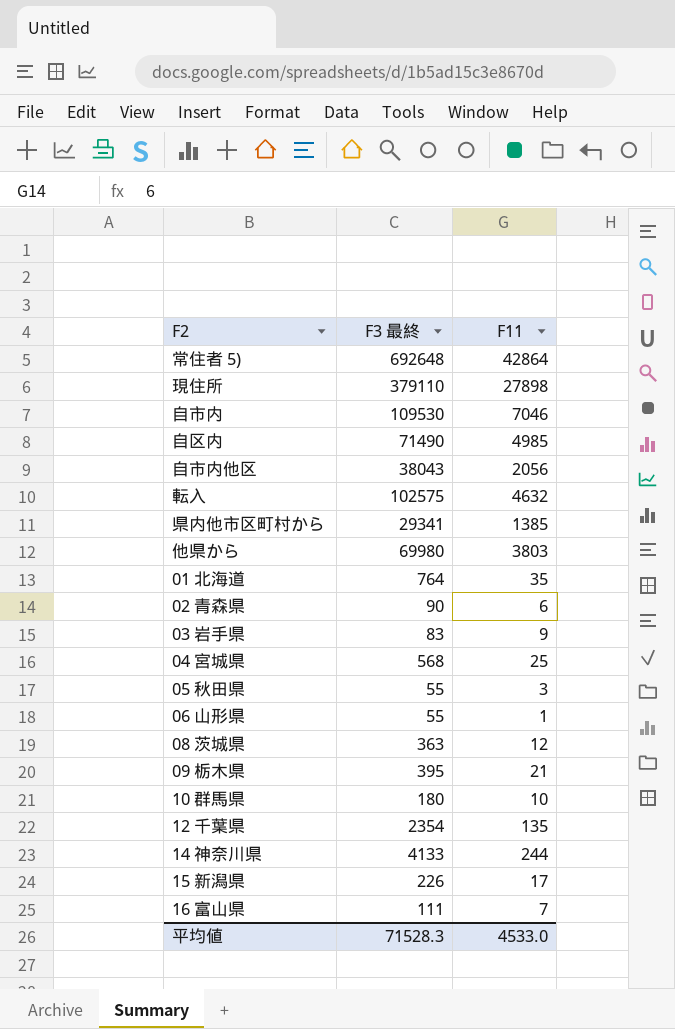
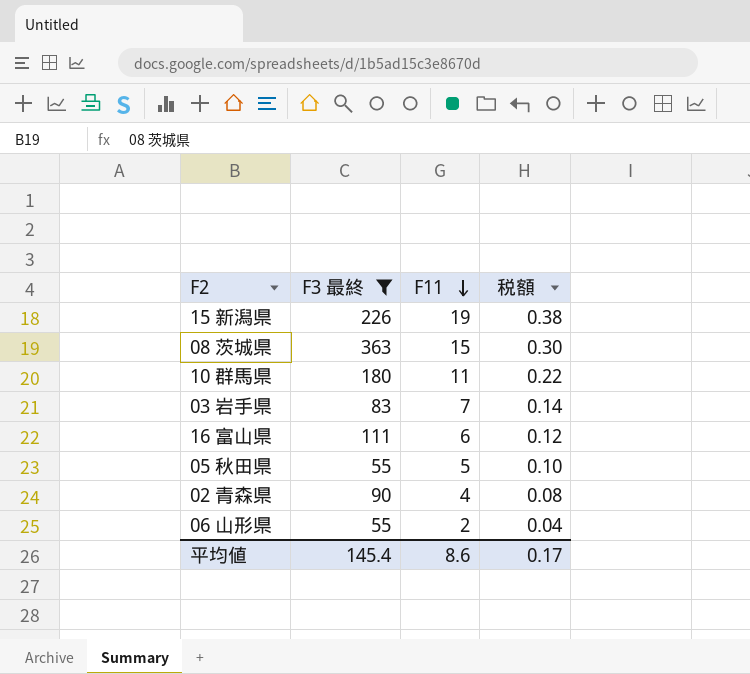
filter: none -> F3 最終 <= 363
row order: none -> F11 descending
column 税額 | formula: none -> [F11] * 0.02
15 新潟県 | F11: 17 -> 19
08 茨城県 | F11: 12 -> 15
10 群馬県 | F11: 10 -> 11
03 岩手県 | F11: 9 -> 7
16 富山県 | F11: 7 -> 6
05 秋田県 | F11: 3 -> 5
02 青森県 | F11: 6 -> 4
06 山形県 | F11: 1 -> 2
平均値 | F3 最終: 71528.3 -> 145.4
平均値 | F11: 4533.0 -> 8.6

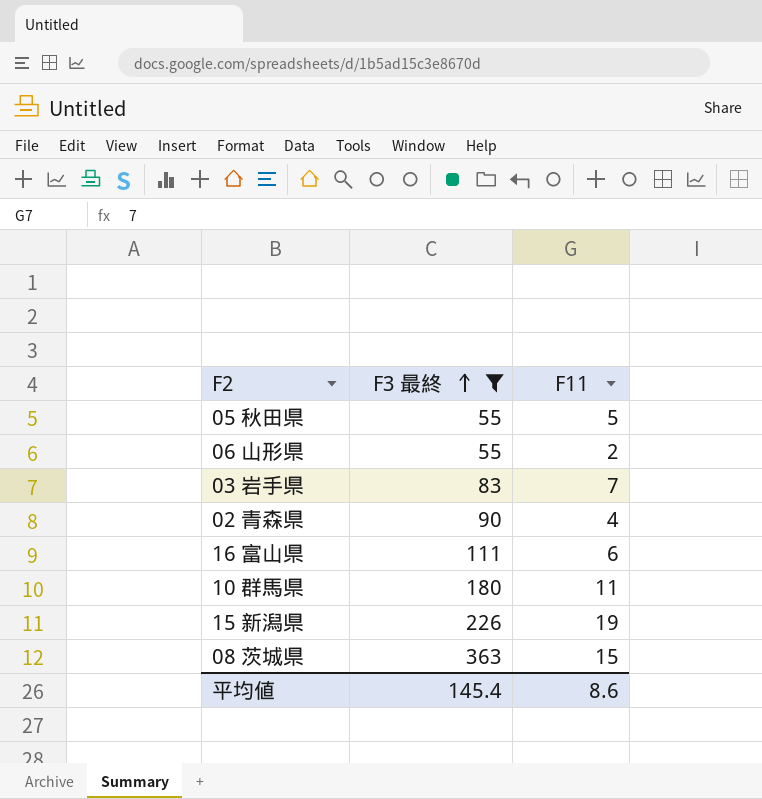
row order: F11 descending -> F3 最終 ascending
column 税額 | formula: [F11] * 0.02 -> none

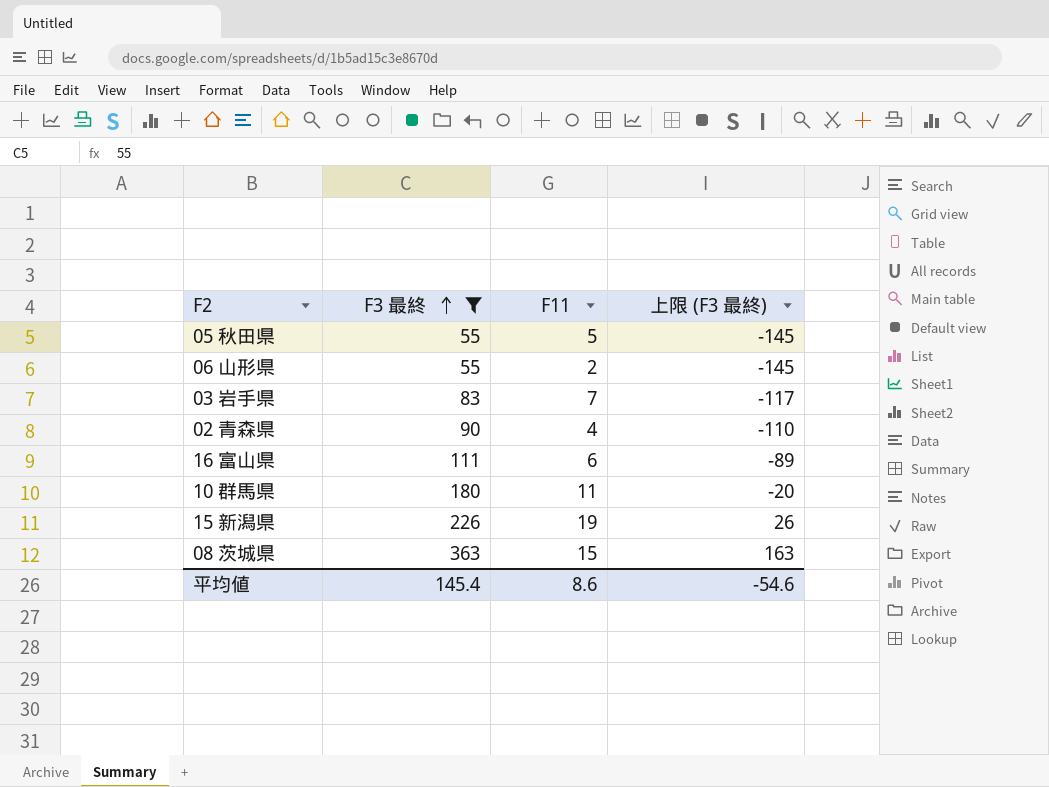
column 上限 (F3 最終) | formula: none -> [F3 最終] - 200

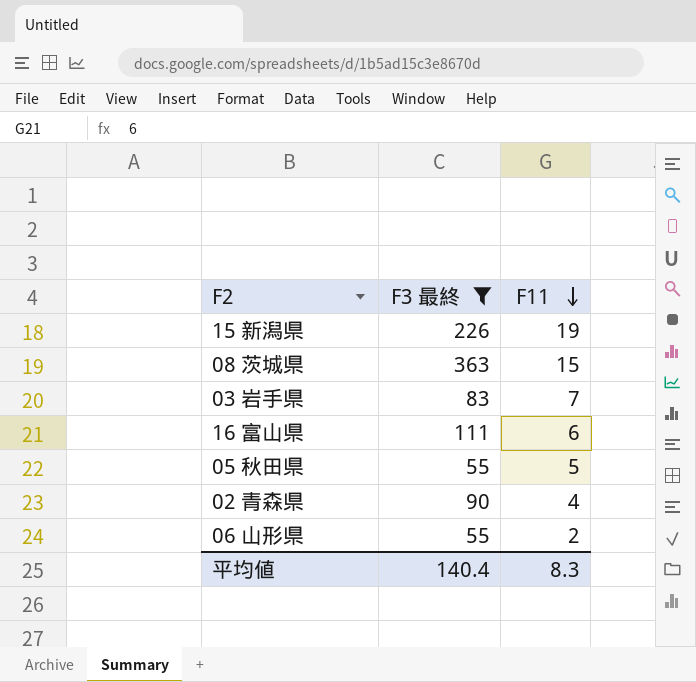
row order: F3 最終 ascending -> F11 descending
column 上限 (F3 最終) | formula: [F3 最終] - 200 -> none
row 10 群馬県: 180 | 11 | -20 -> none
平均値 | F3 最終: 145.4 -> 140.4
平均値 | F11: 8.6 -> 8.3

